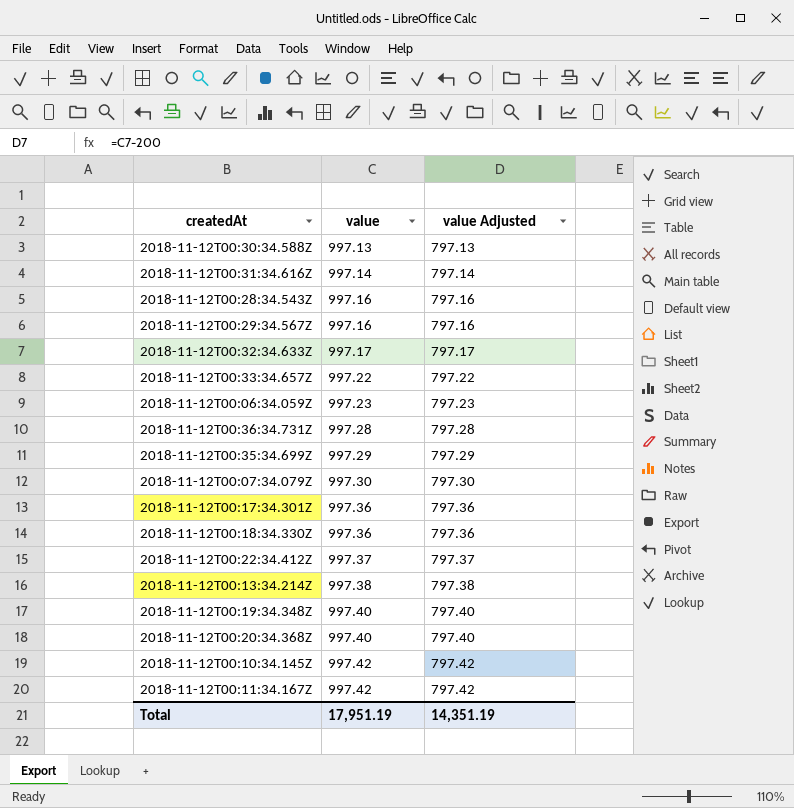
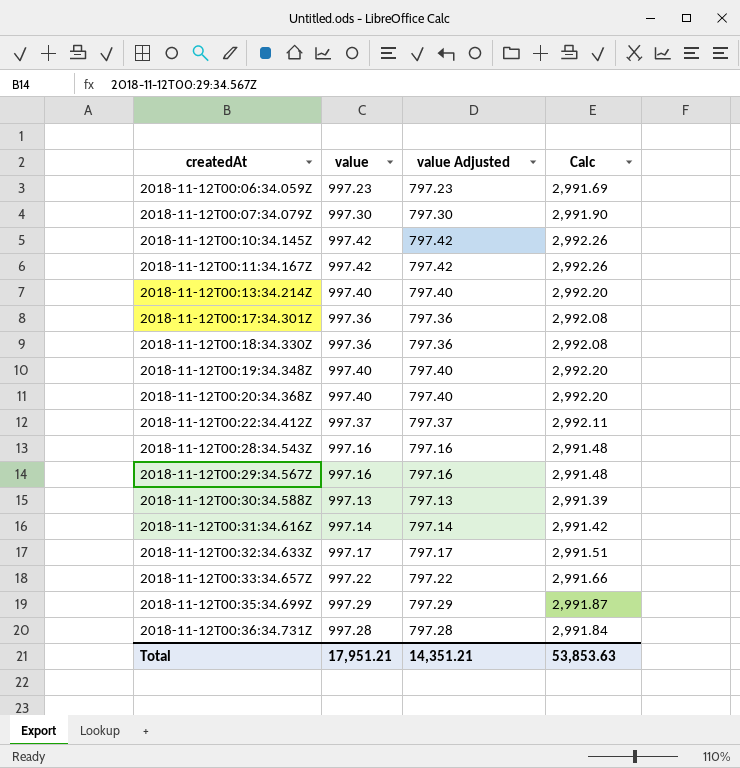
row order: value ascending -> createdAt ascending
column Calc | formula: none -> [value] * 3
2018-11-12T00:13:34.214Z | value: 997.38 -> 997.40
2018-11-12T00:13:34.214Z | value Adjusted: 797.38 -> 797.40
Total | value: 17,951.19 -> 17,951.21
Total | value Adjusted: 14,351.19 -> 14,351.21

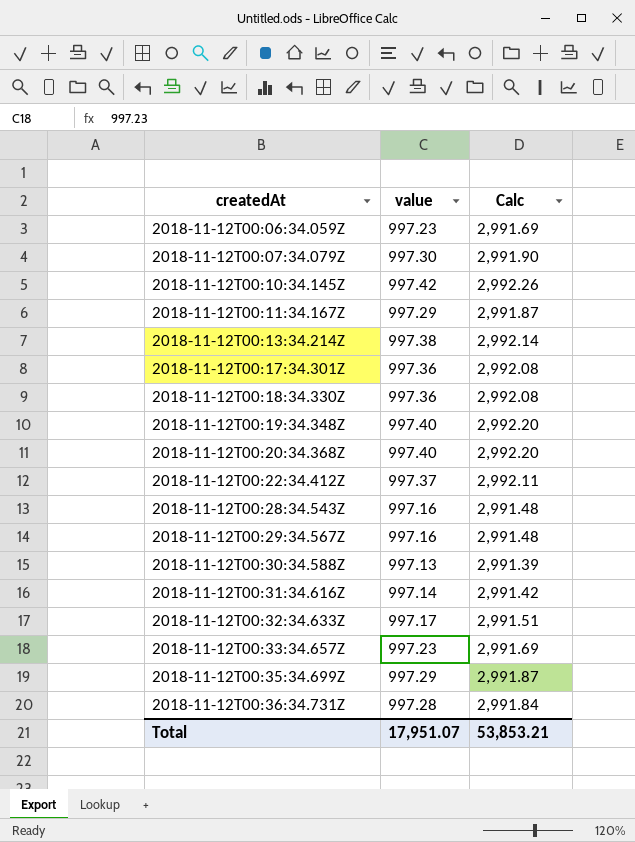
column value Adjusted | formula: [value] - 200 -> none
2018-11-12T00:11:34.167Z | value: 997.42 -> 997.29
2018-11-12T00:11:34.167Z | Calc: 2,992.26 -> 2,991.87
2018-11-12T00:13:34.214Z | value: 997.40 -> 997.38
2018-11-12T00:13:34.214Z | Calc: 2,992.20 -> 2,992.14
2018-11-12T00:33:34.657Z | value: 997.22 -> 997.23
2018-11-12T00:33:34.657Z | Calc: 2,991.66 -> 2,991.69
Total | value: 17,951.21 -> 17,951.07
Total | Calc: 53,853.63 -> 53,853.21

